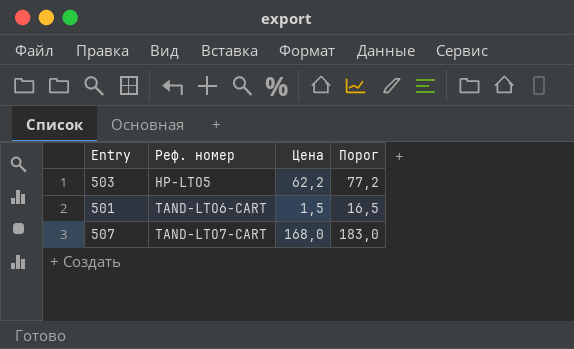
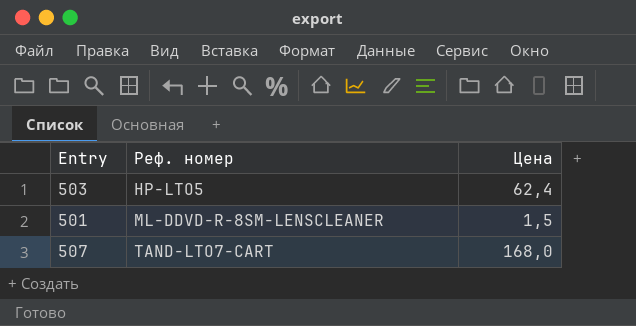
column Порог | formula: [Цена] + 15 -> none
503 | Цена: 62,2 -> 62,4
501 | Реф. номер: TAND-LTO6-CART -> ML-DDVD-R-8SM-LENSCLEANER

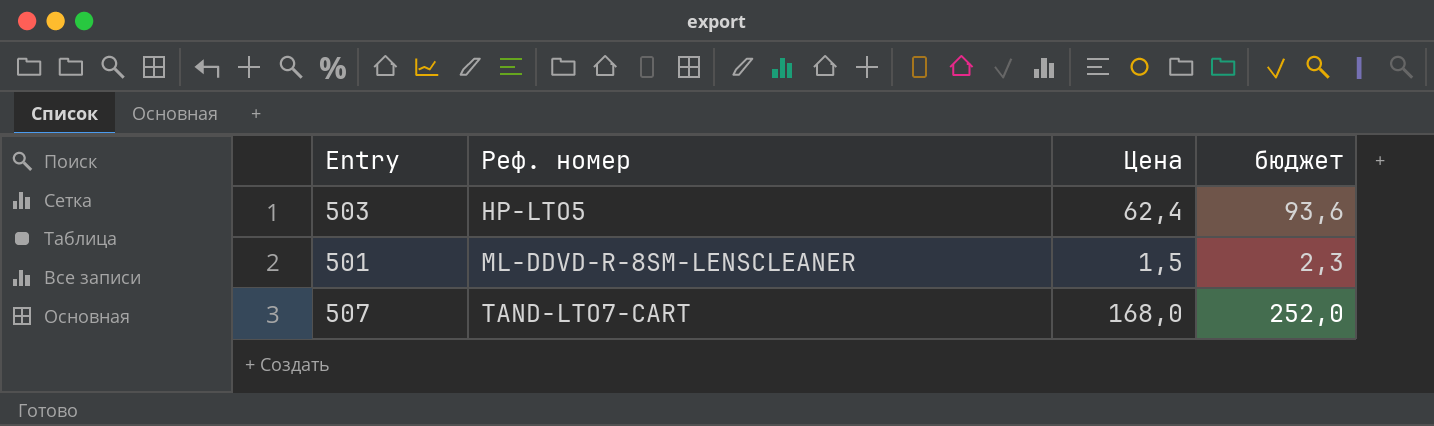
column бюджет | formula: none -> [Цена] * 1,5

